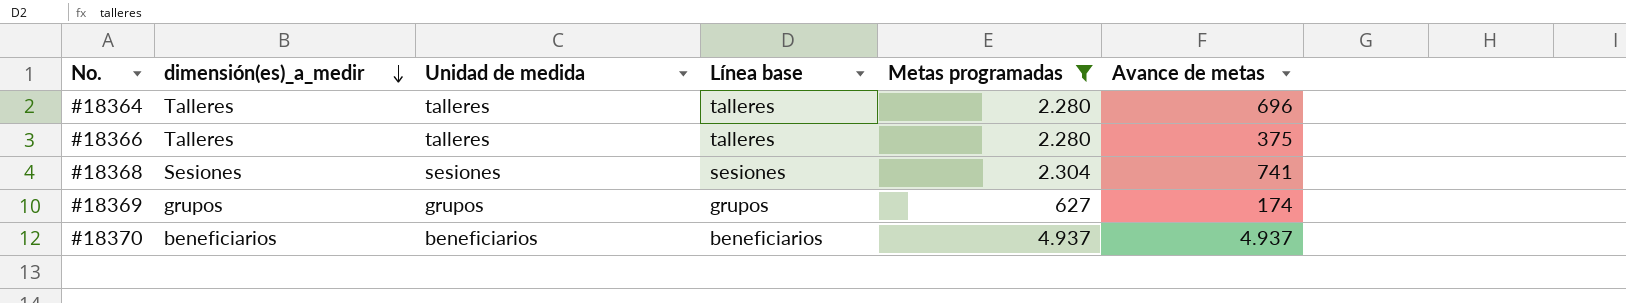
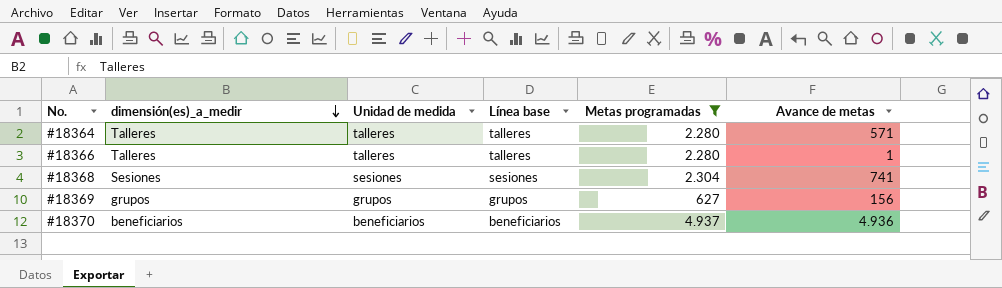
#18364 | Avance de metas: 696 -> 571
#18366 | Avance de metas: 375 -> 1
#18369 | Avance de metas: 174 -> 156
#18370 | Avance de metas: 4.937 -> 4.936

